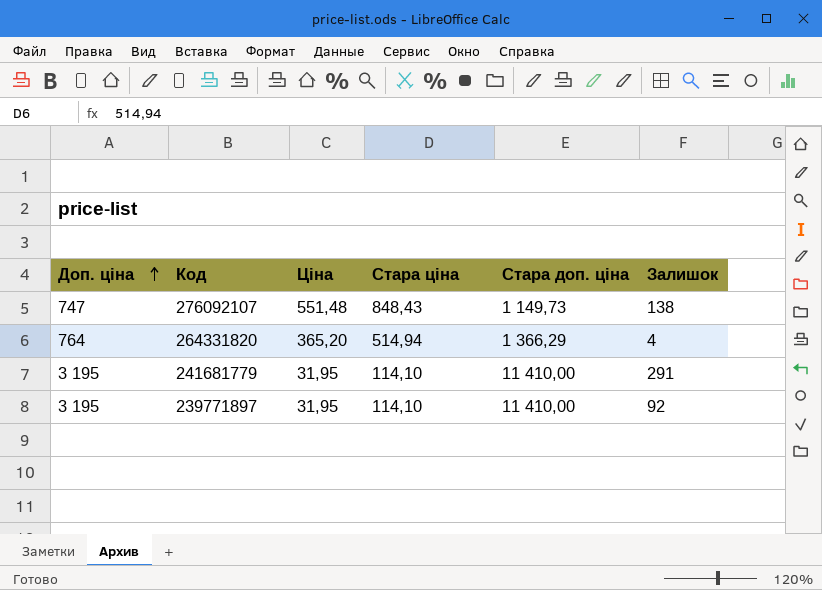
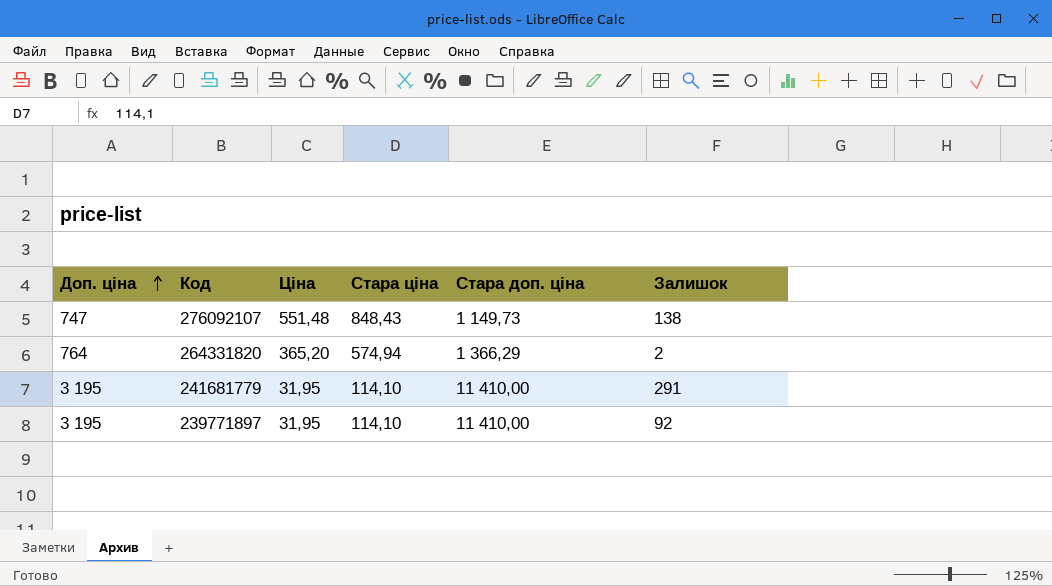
264331820 | Стара ціна: 514,94 -> 574,94
264331820 | Залишок: 4 -> 2

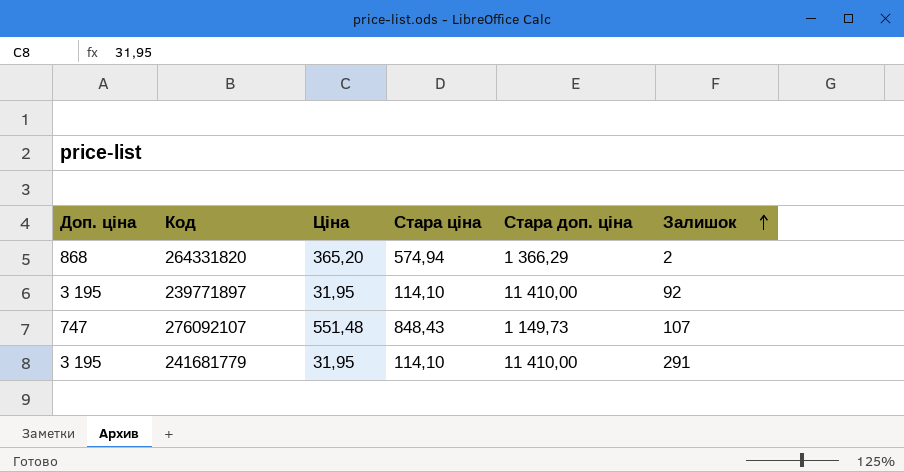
row order: Доп. ціна ascending -> Залишок ascending
264331820 | Доп. ціна: 764 -> 868
276092107 | Залишок: 138 -> 107

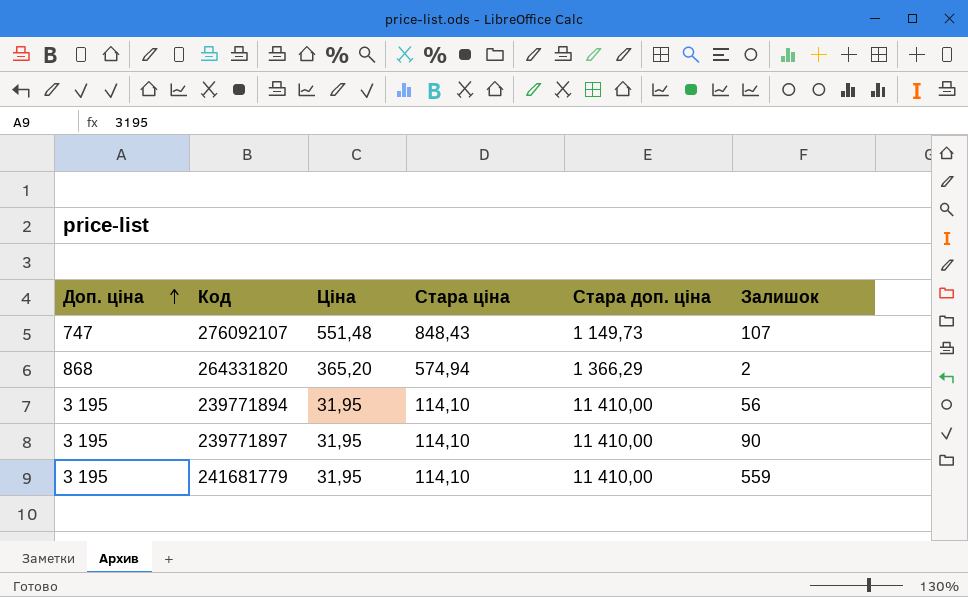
row order: Залишок ascending -> Доп. ціна ascending
row 239771894: none -> 3 195 | 31,95 | 114,10 | 11 410,00 | 56
239771897 | Залишок: 92 -> 90
241681779 | Залишок: 291 -> 559

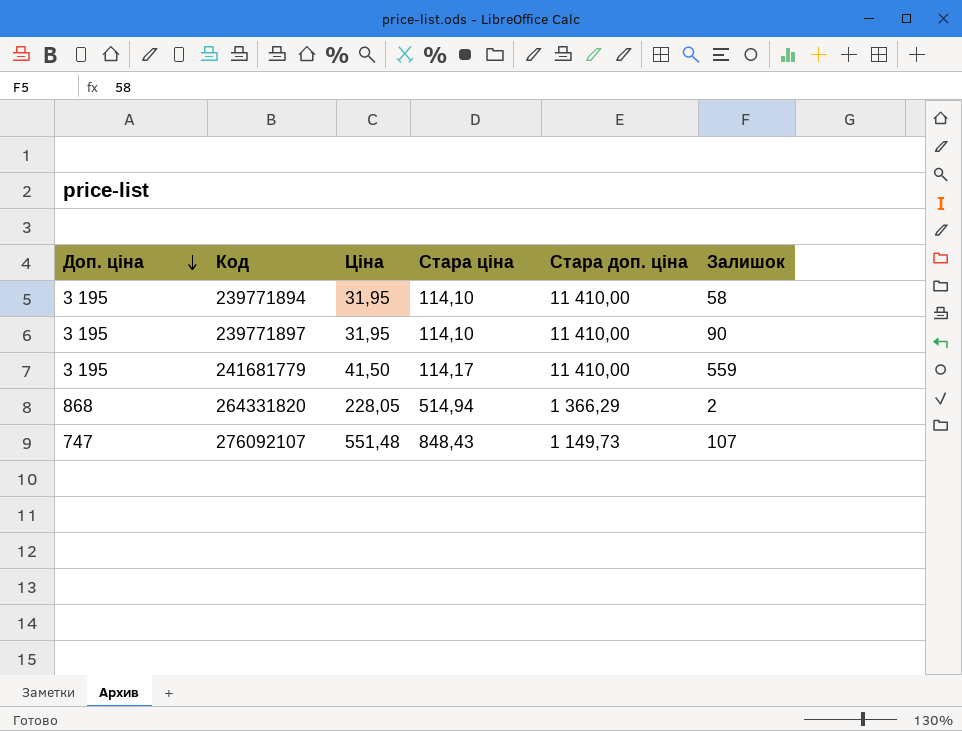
row order: Доп. ціна ascending -> Доп. ціна descending
239771894 | Залишок: 56 -> 58
241681779 | Ціна: 31,95 -> 41,50
241681779 | Стара ціна: 114,10 -> 114,17
264331820 | Ціна: 365,20 -> 228,05
264331820 | Стара ціна: 574,94 -> 514,94

